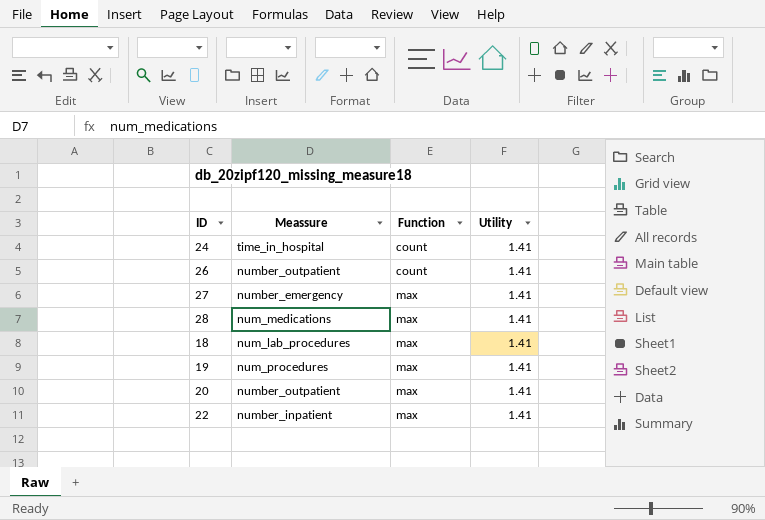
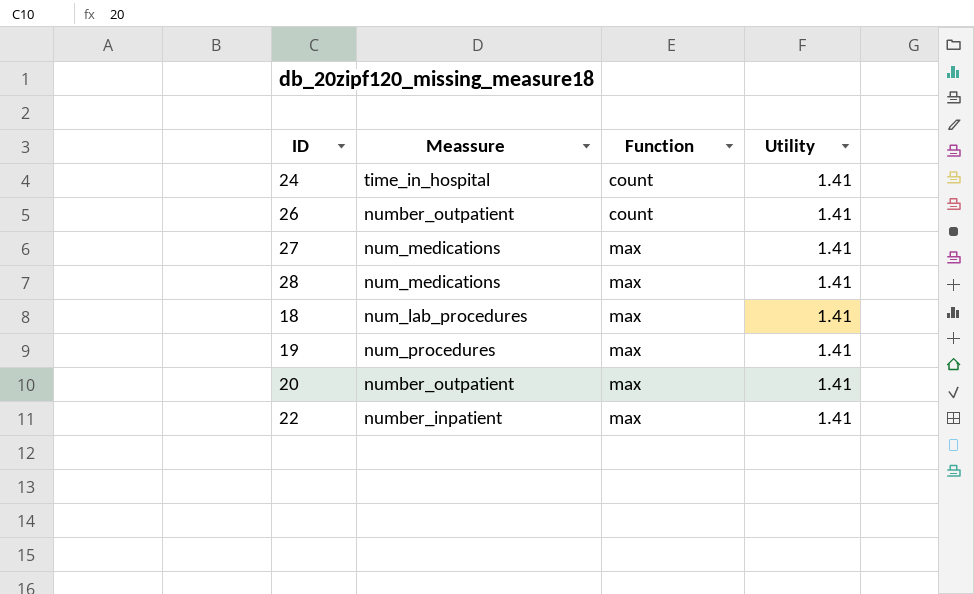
27 | Meassure: number_emergency -> num_medications

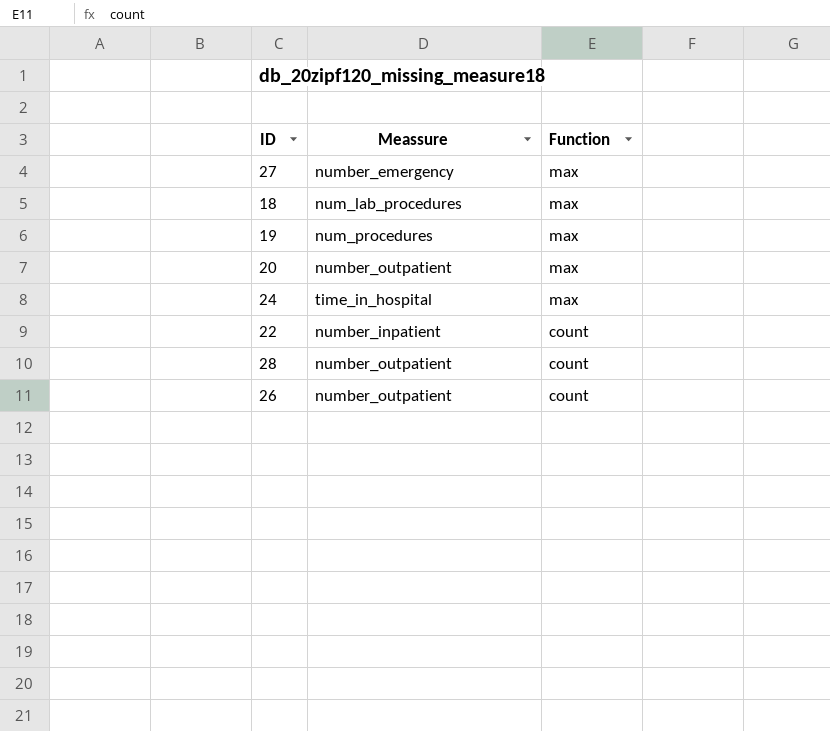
row order: Function ascending -> Function descending
column Utility | position: 4 -> none
27 | Meassure: num_medications -> number_emergency
24 | Function: count -> max
22 | Function: max -> count
28 | Meassure: num_medications -> number_outpatient
28 | Function: max -> count

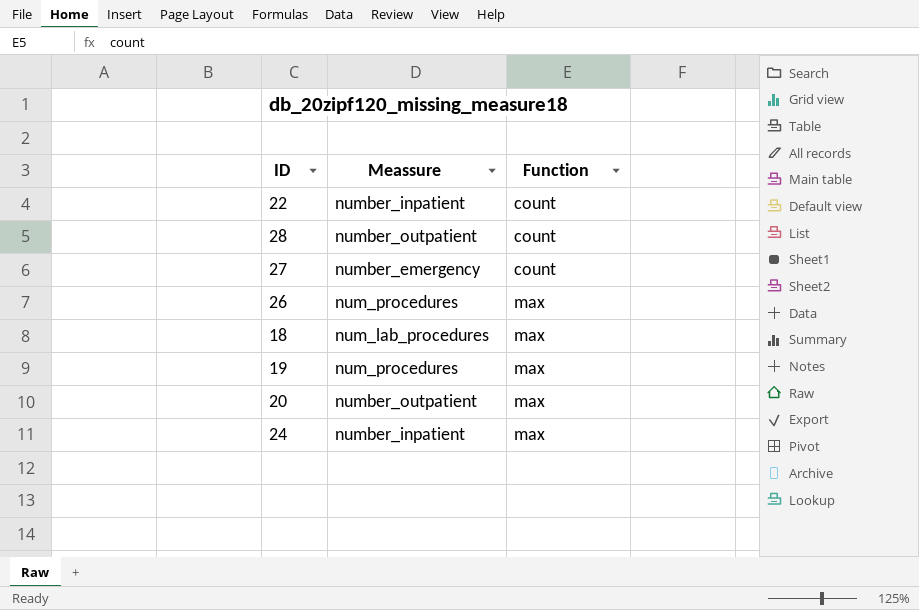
row order: Function descending -> Function ascending
27 | Function: max -> count
26 | Meassure: number_outpatient -> num_procedures
26 | Function: count -> max
24 | Meassure: time_in_hospital -> number_inpatient

